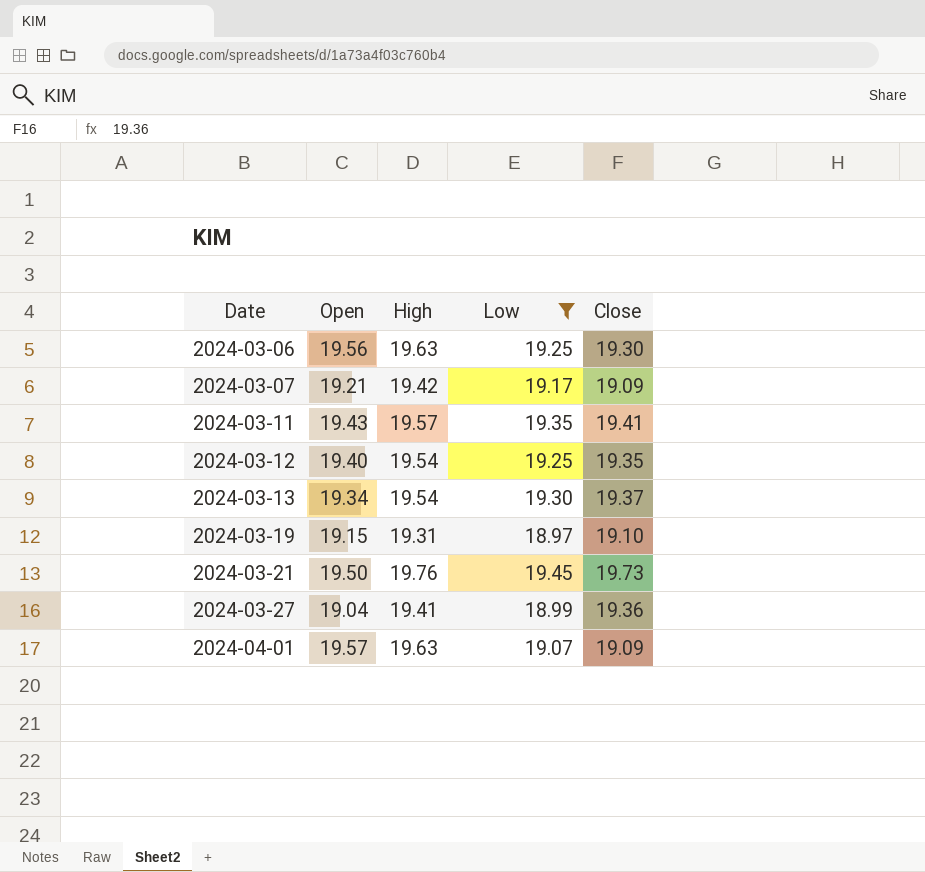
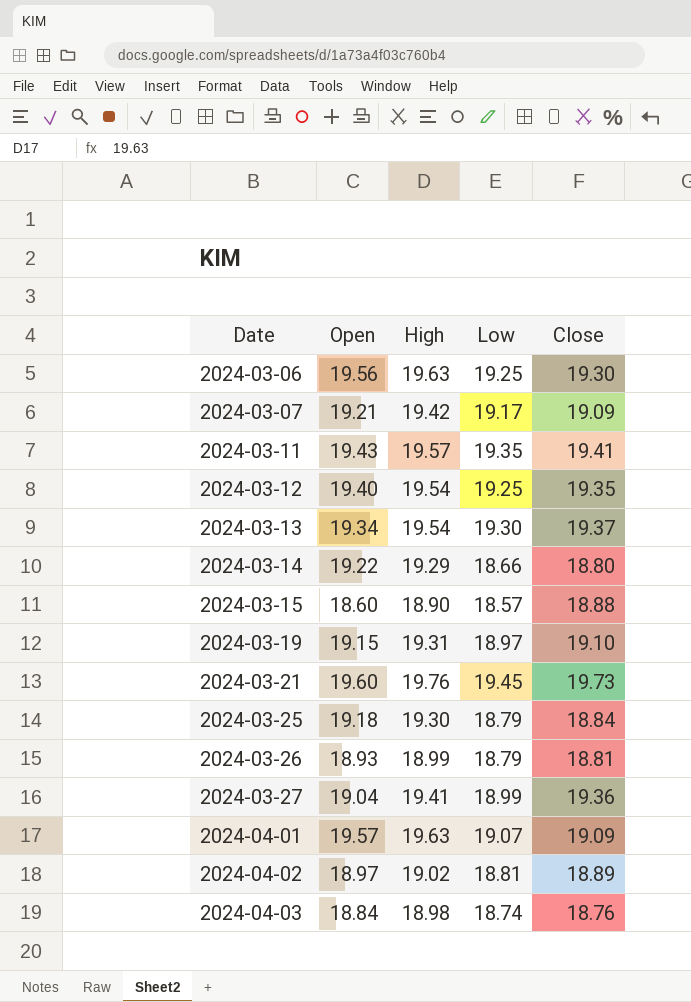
filter: Low >= 18.97 -> none
2024-03-21 | Open: 19.50 -> 19.60

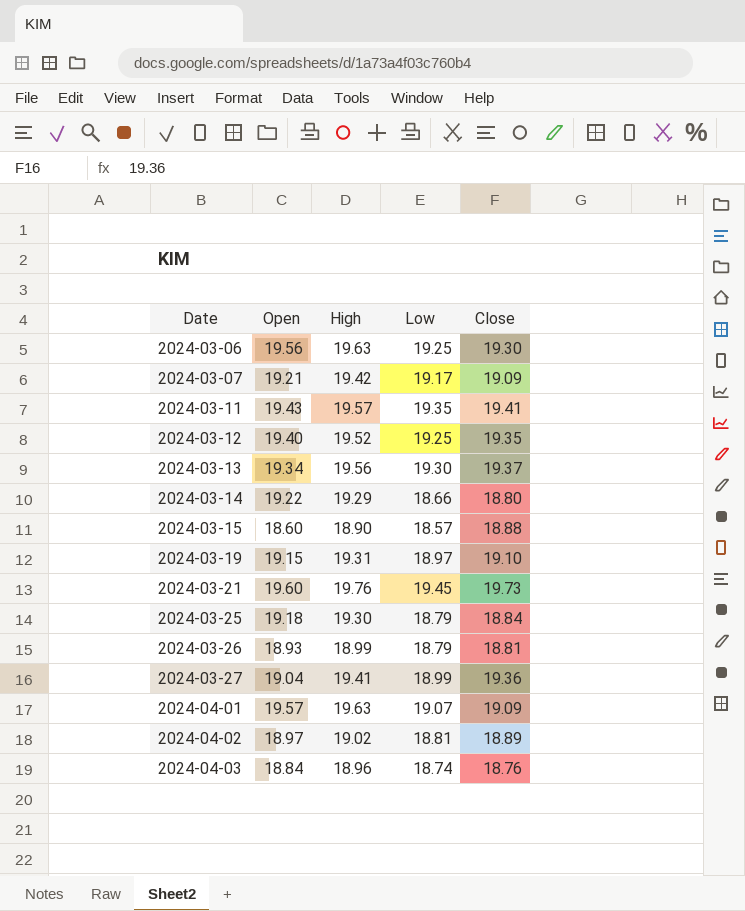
2024-03-12 | High: 19.54 -> 19.52
2024-03-13 | High: 19.54 -> 19.56
2024-04-03 | High: 18.98 -> 18.96

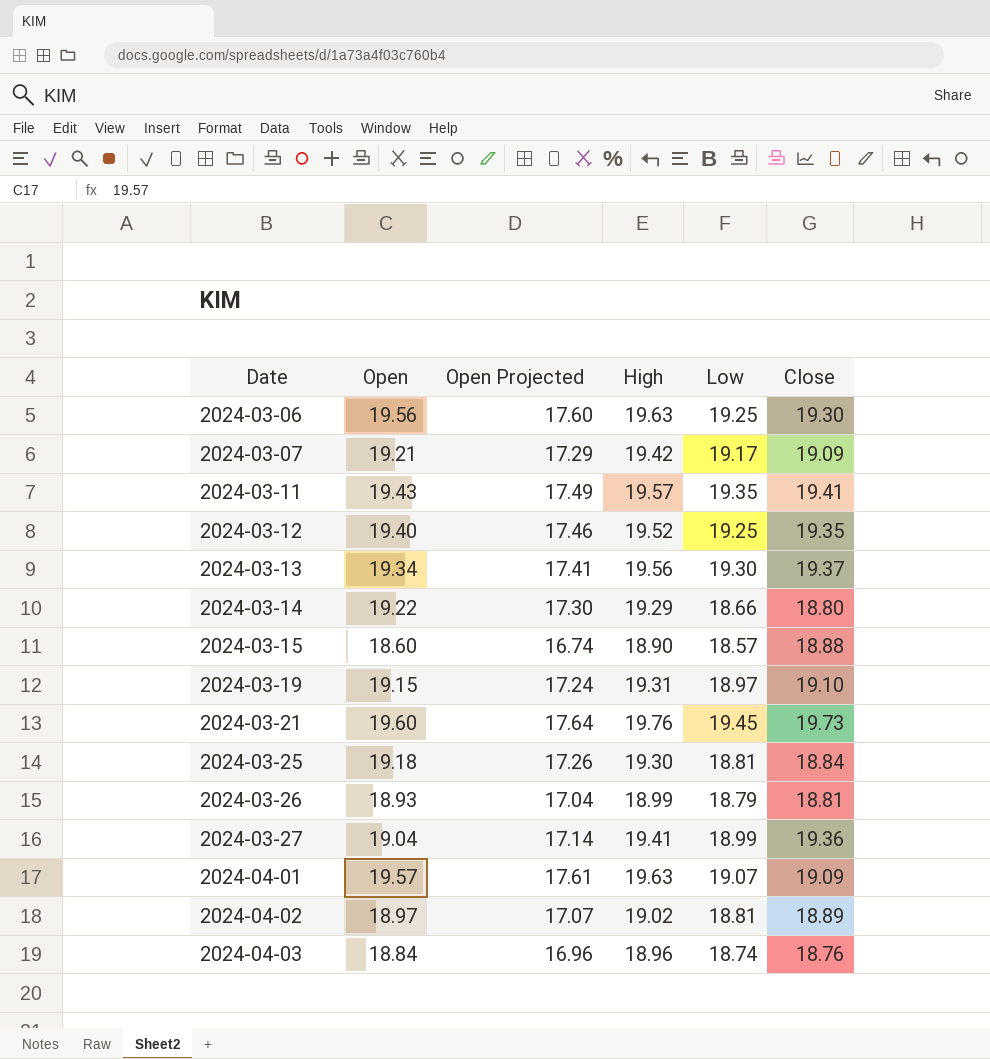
column Open Projected | formula: none -> [Open] * 0.9
2024-03-25 | Low: 18.79 -> 18.81

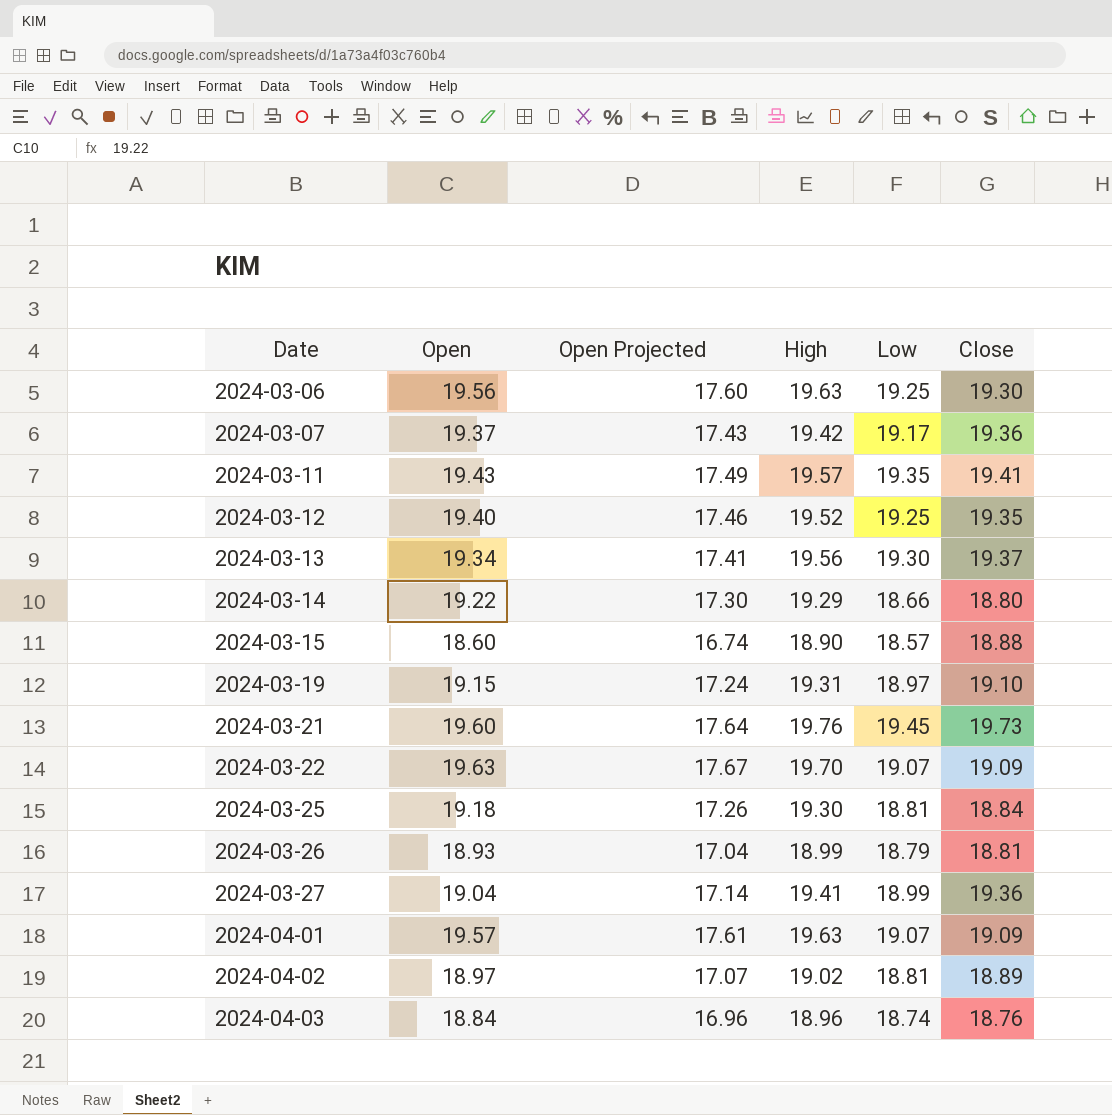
2024-03-07 | Open: 19.21 -> 19.37
2024-03-07 | Open Projected: 17.29 -> 17.43
2024-03-07 | Close: 19.09 -> 19.36
row 2024-03-22: none -> 19.63 | 17.67 | 19.70 | 19.07 | 19.09

